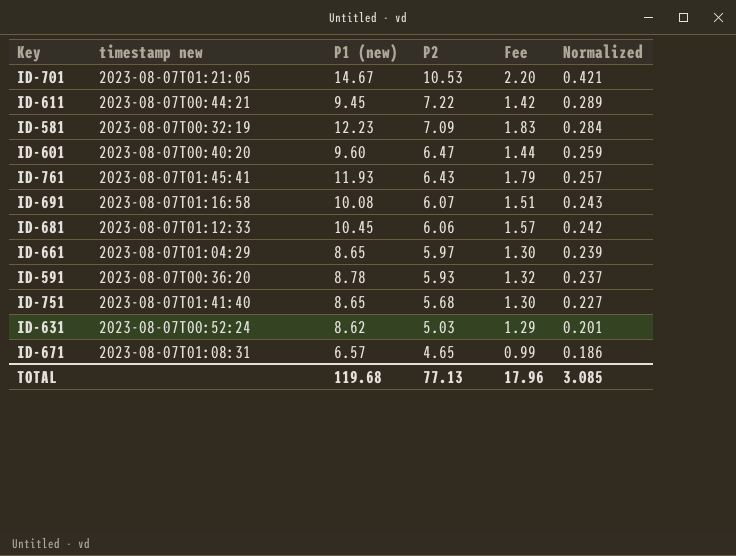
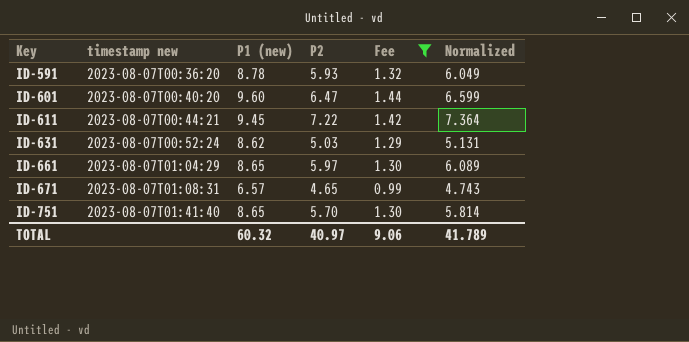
filter: none -> Fee <= 1.44
row order: P2 descending -> Key ascending
column Normalized | formula: [P2] * 0.04 -> [P2] * 1.02
ID-751 | P2: 5.68 -> 5.70
TOTAL | P1 (new): 119.68 -> 60.32
TOTAL | P2: 77.13 -> 40.97
TOTAL | Fee: 17.96 -> 9.06
TOTAL | Normalized: 3.085 -> 41.789

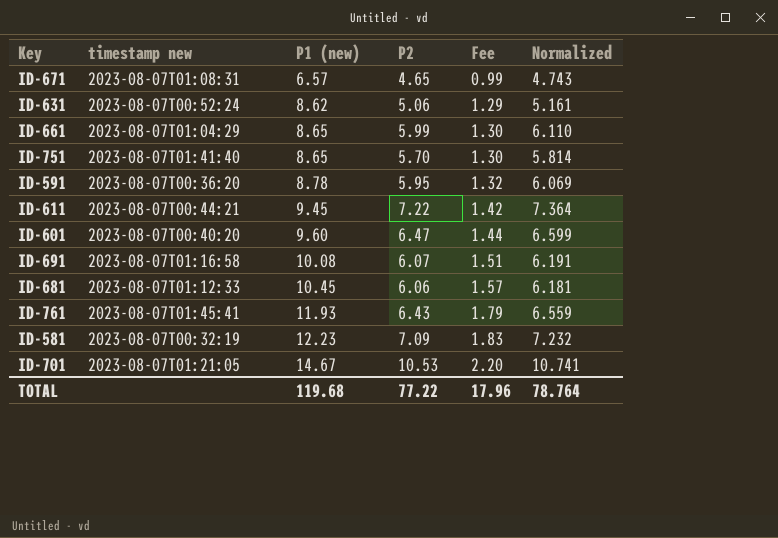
filter: Fee <= 1.44 -> none
row order: Key ascending -> P1 (new) ascending
ID-631 | P2: 5.03 -> 5.06
ID-631 | Normalized: 5.131 -> 5.161
ID-661 | P2: 5.97 -> 5.99
ID-661 | Normalized: 6.089 -> 6.110
ID-591 | P2: 5.93 -> 5.95
ID-591 | Normalized: 6.049 -> 6.069
TOTAL | P1 (new): 60.32 -> 119.68
TOTAL | P2: 40.97 -> 77.22
TOTAL | Fee: 9.06 -> 17.96
TOTAL | Normalized: 41.789 -> 78.764

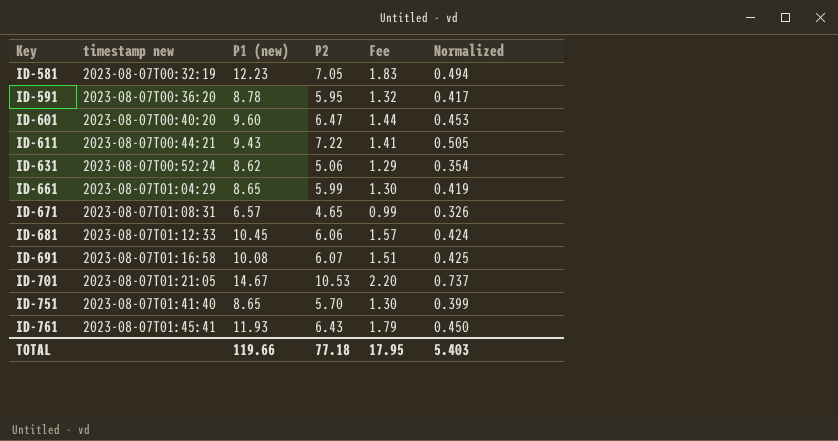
row order: P1 (new) ascending -> Key ascending
column Normalized | formula: [P2] * 1.02 -> [P2] * 0.07
ID-581 | P2: 7.09 -> 7.05
ID-611 | P1 (new): 9.45 -> 9.43
ID-611 | Fee: 1.42 -> 1.41
TOTAL | P1 (new): 119.68 -> 119.66
TOTAL | P2: 77.22 -> 77.18
TOTAL | Fee: 17.96 -> 17.95
TOTAL | Normalized: 78.764 -> 5.403

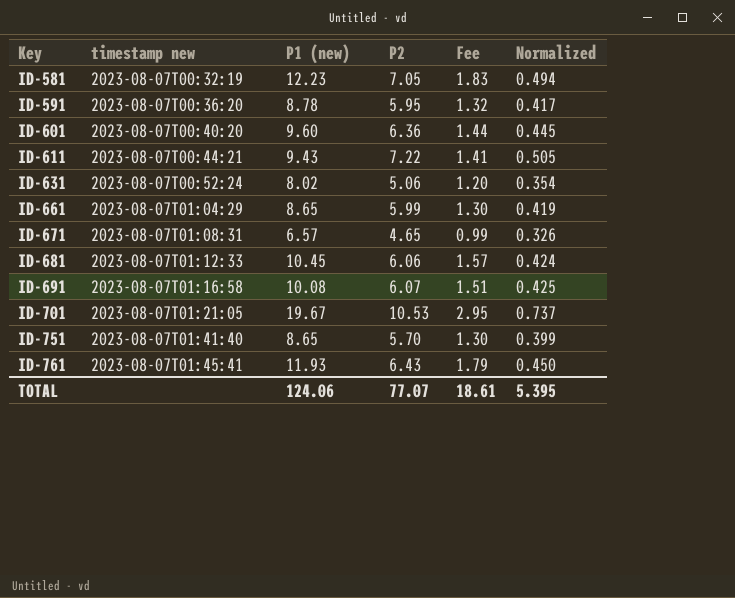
ID-601 | P2: 6.47 -> 6.36
ID-601 | Normalized: 0.453 -> 0.445
ID-631 | P1 (new): 8.62 -> 8.02
ID-631 | Fee: 1.29 -> 1.20
ID-701 | P1 (new): 14.67 -> 19.67
ID-701 | Fee: 2.20 -> 2.95
TOTAL | P1 (new): 119.66 -> 124.06
TOTAL | P2: 77.18 -> 77.07
TOTAL | Fee: 17.95 -> 18.61
TOTAL | Normalized: 5.403 -> 5.395

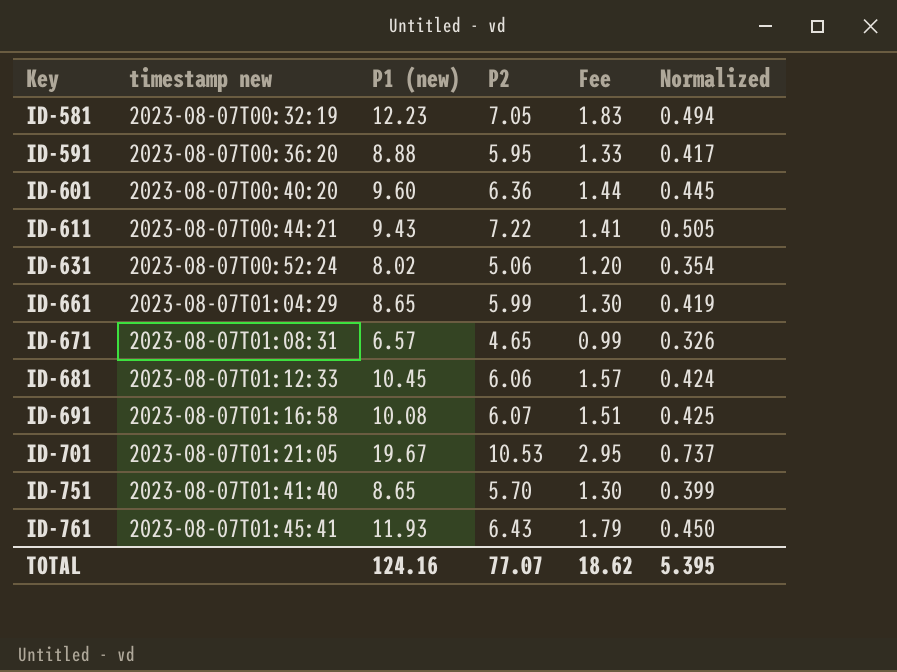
ID-591 | P1 (new): 8.78 -> 8.88
ID-591 | Fee: 1.32 -> 1.33
TOTAL | P1 (new): 124.06 -> 124.16
TOTAL | Fee: 18.61 -> 18.62

